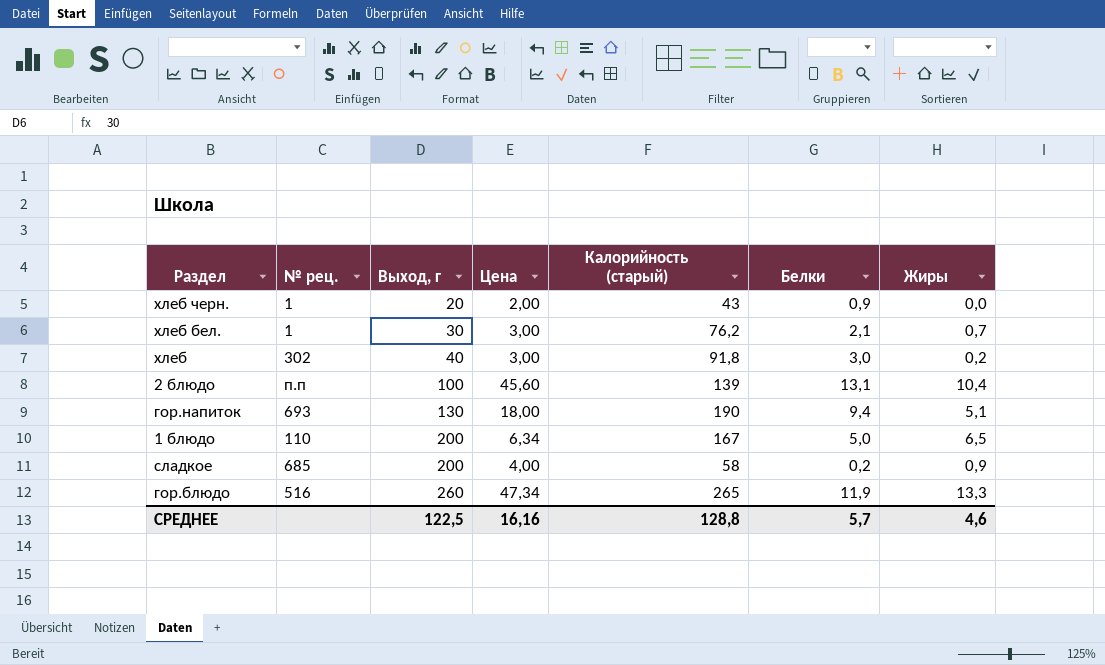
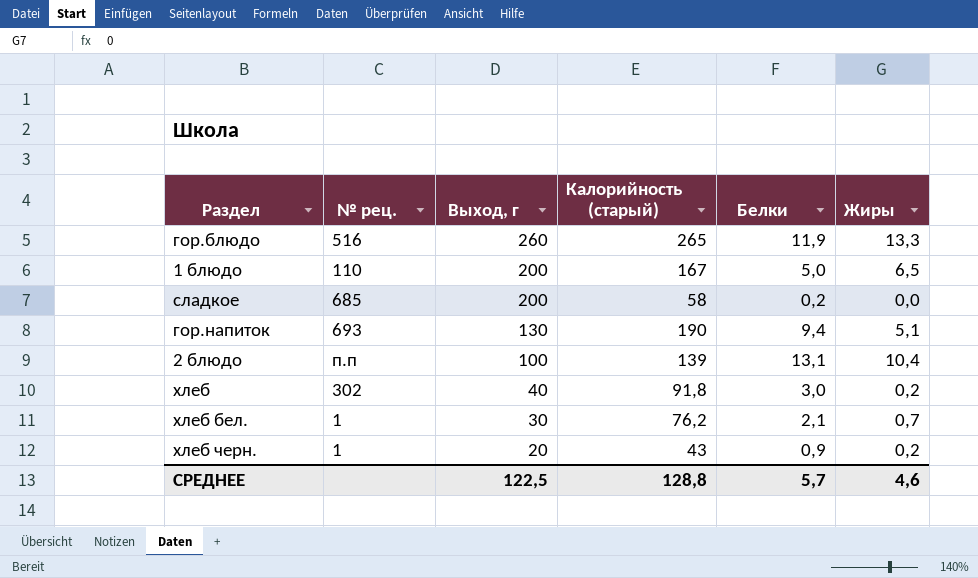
row order: Выход, г ascending -> Выход, г descending
column Цена | position: 4 -> none
сладкое | Жиры: 0,9 -> 0,0
хлеб черн. | Жиры: 0,0 -> 0,2

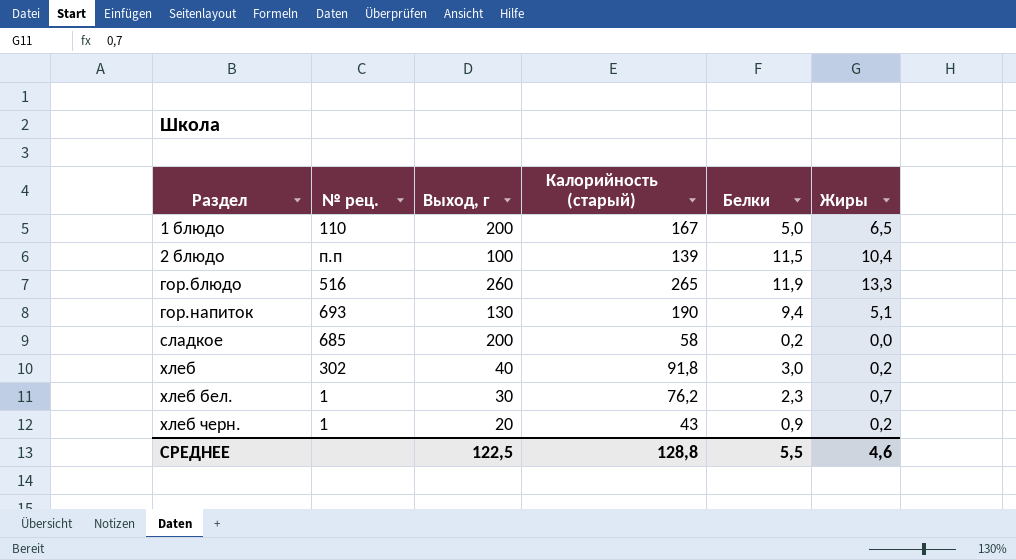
row order: Выход, г descending -> Раздел ascending
2 блюдо | Белки: 13,1 -> 11,5
хлеб бел. | Белки: 2,1 -> 2,3
СРЕДНЕЕ | Белки: 5,7 -> 5,5

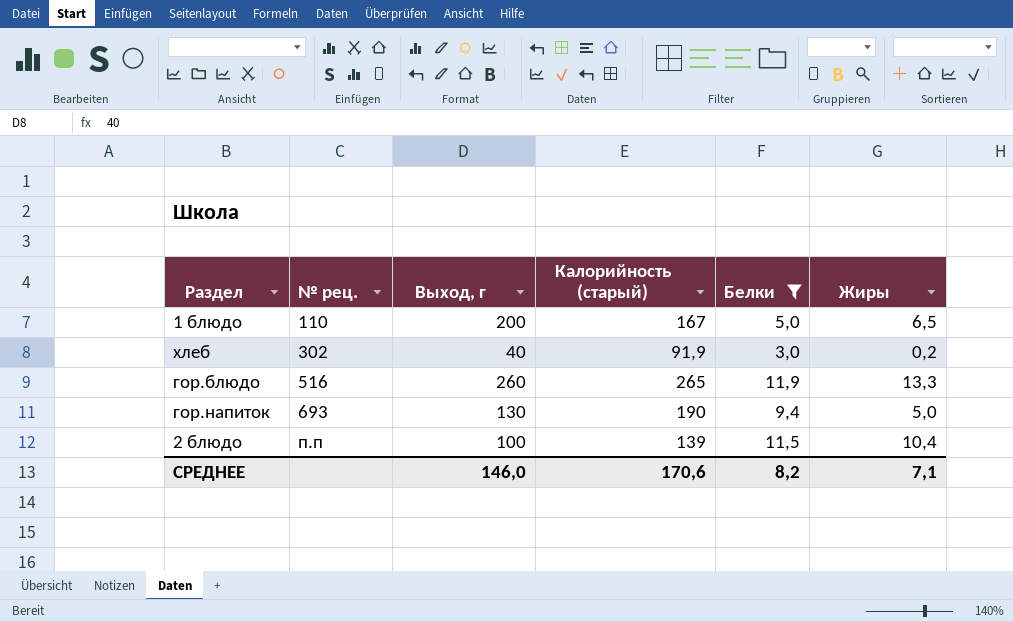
filter: none -> Белки >= 3,0
row order: Раздел ascending -> № рец. ascending
хлеб | Калорийность (старый): 91,8 -> 91,9
гор.напиток | Жиры: 5,1 -> 5,0
СРЕДНЕЕ | Выход, г: 122,5 -> 146,0
СРЕДНЕЕ | Калорийность (старый): 128,8 -> 170,6
СРЕДНЕЕ | Белки: 5,5 -> 8,2
СРЕДНЕЕ | Жиры: 4,6 -> 7,1

